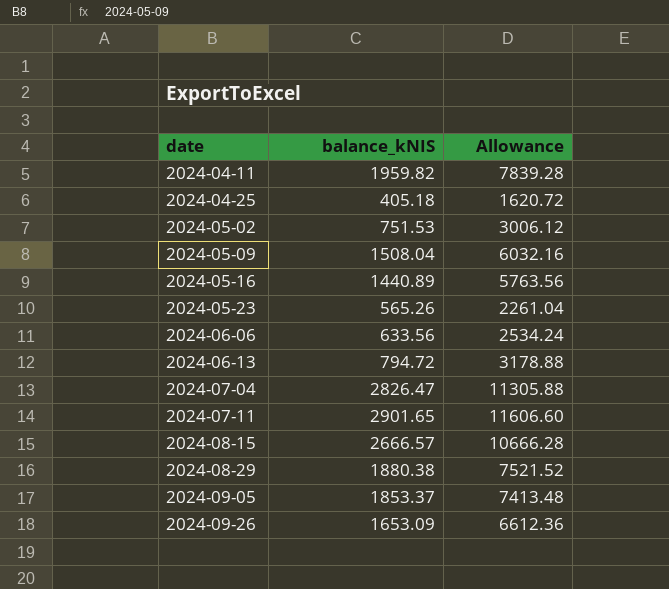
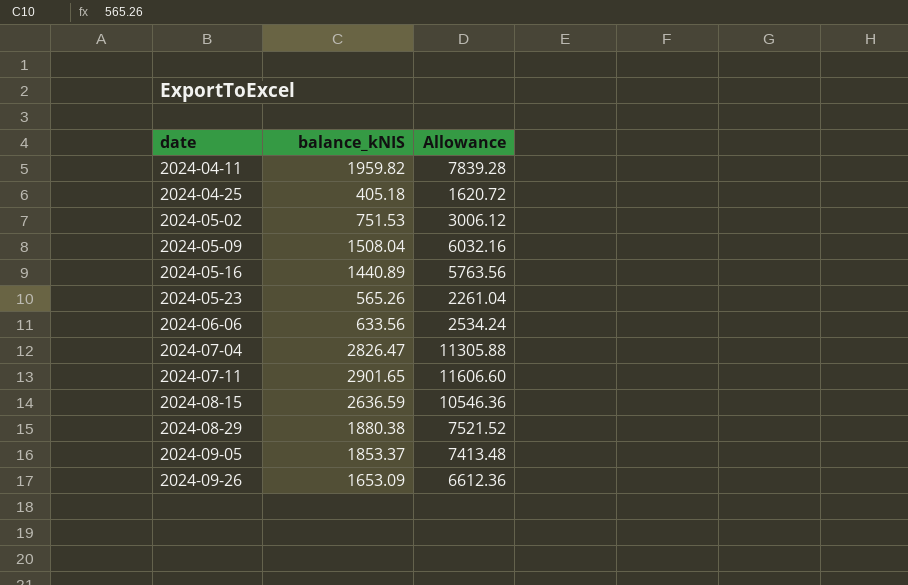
row 2024-06-13: 794.72 | 3178.88 -> none
2024-08-15 | balance_kNIS: 2666.57 -> 2636.59
2024-08-15 | Allowance: 10666.28 -> 10546.36

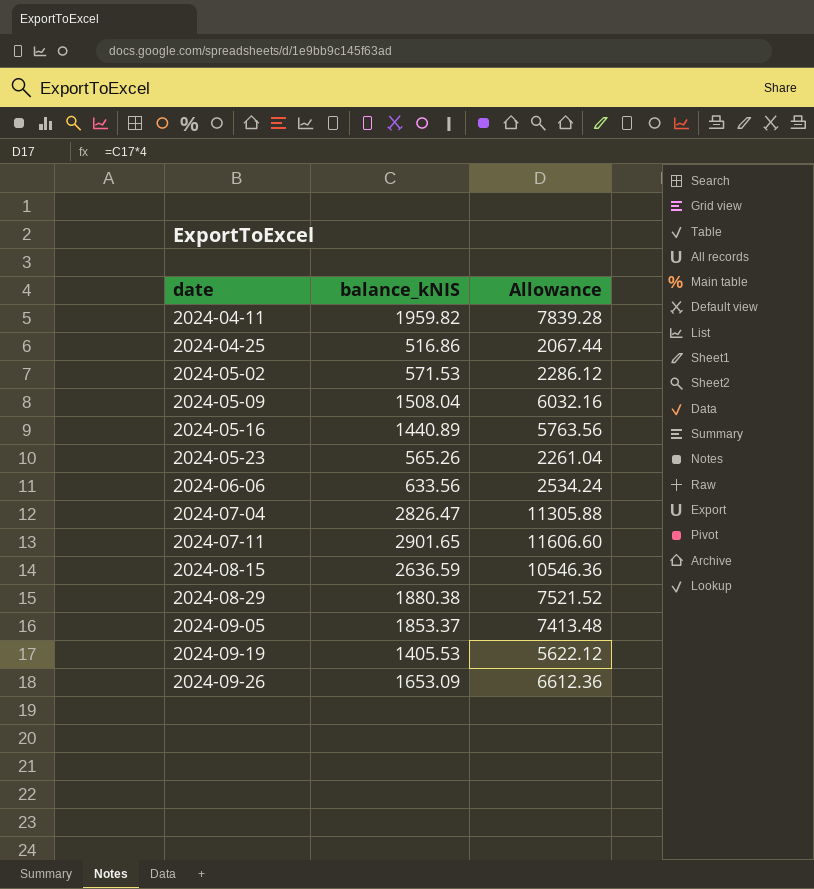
2024-04-25 | balance_kNIS: 405.18 -> 516.86
2024-04-25 | Allowance: 1620.72 -> 2067.44
2024-05-02 | balance_kNIS: 751.53 -> 571.53
2024-05-02 | Allowance: 3006.12 -> 2286.12
row 2024-09-19: none -> 1405.53 | 5622.12

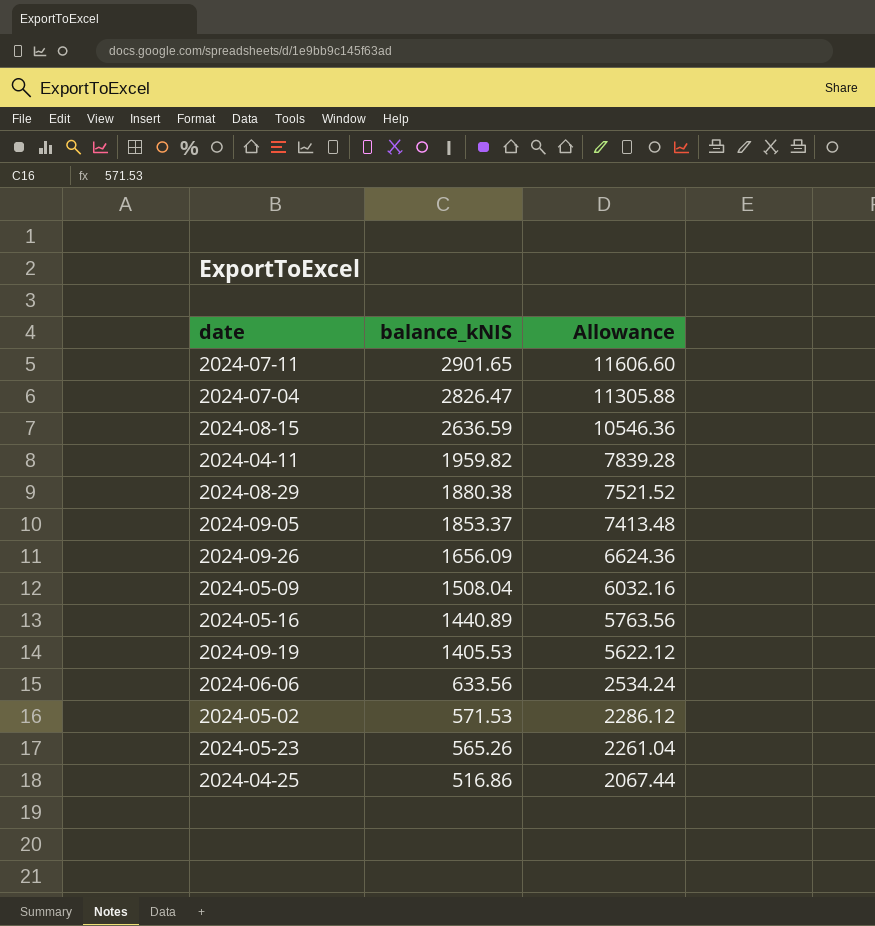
row order: date ascending -> balance_kNIS descending
2024-09-26 | balance_kNIS: 1653.09 -> 1656.09
2024-09-26 | Allowance: 6612.36 -> 6624.36

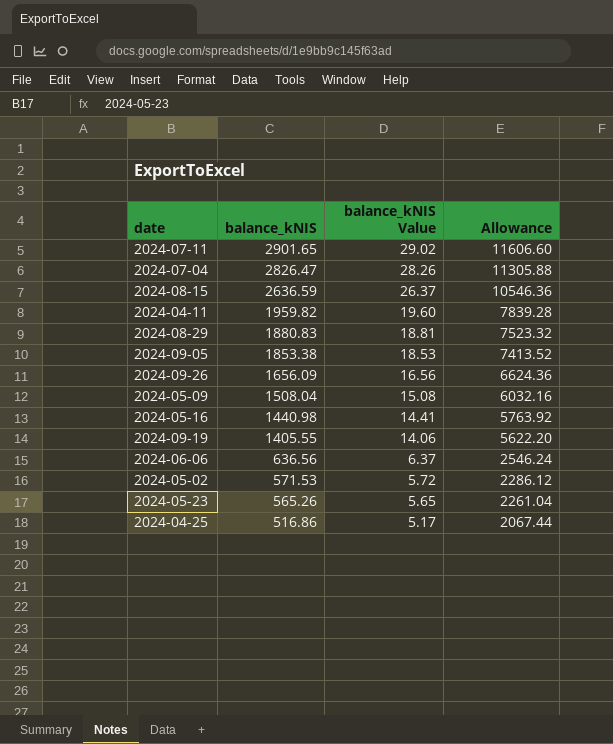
column balance_kNIS Value | formula: none -> [balance_kNIS] * 0.01
2024-08-29 | balance_kNIS: 1880.38 -> 1880.83
2024-08-29 | Allowance: 7521.52 -> 7523.32
2024-09-05 | balance_kNIS: 1853.37 -> 1853.38
2024-09-05 | Allowance: 7413.48 -> 7413.52
2024-05-16 | balance_kNIS: 1440.89 -> 1440.98
2024-05-16 | Allowance: 5763.56 -> 5763.92
2024-09-19 | balance_kNIS: 1405.53 -> 1405.55
2024-09-19 | Allowance: 5622.12 -> 5622.20
2024-06-06 | balance_kNIS: 633.56 -> 636.56
2024-06-06 | Allowance: 2534.24 -> 2546.24

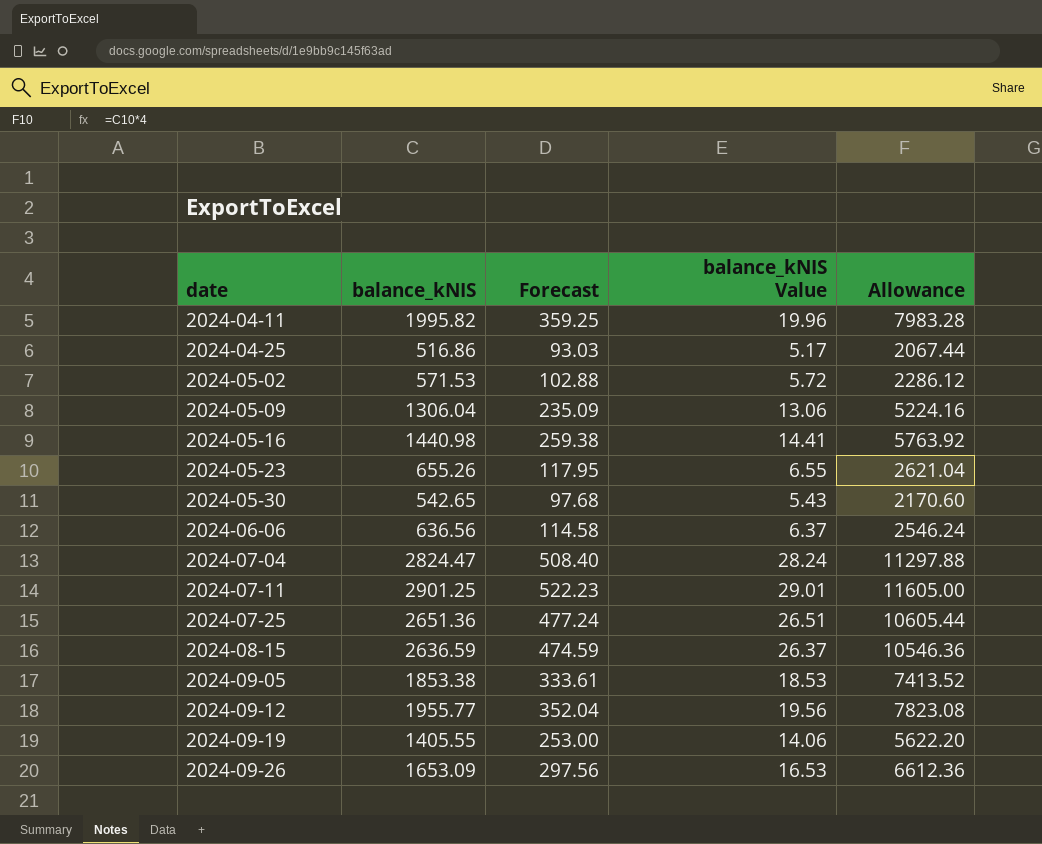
row order: balance_kNIS descending -> date ascending
column Forecast | formula: none -> [balance_kNIS] * 0.18
row 2024-08-29: 1880.83 | 18.81 | 7523.32 -> none
2024-04-11 | balance_kNIS: 1959.82 -> 1995.82
2024-04-11 | balance_kNIS Value: 19.60 -> 19.96
2024-04-11 | Allowance: 7839.28 -> 7983.28
2024-05-09 | balance_kNIS: 1508.04 -> 1306.04
2024-05-09 | balance_kNIS Value: 15.08 -> 13.06
2024-05-09 | Allowance: 6032.16 -> 5224.16
2024-05-23 | balance_kNIS: 565.26 -> 655.26
2024-05-23 | balance_kNIS Value: 5.65 -> 6.55
2024-05-23 | Allowance: 2261.04 -> 2621.04
row 2024-05-30: none -> 542.65 | 97.68 | 5.43 | 2170.60
2024-07-04 | balance_kNIS: 2826.47 -> 2824.47
2024-07-04 | balance_kNIS Value: 28.26 -> 28.24
2024-07-04 | Allowance: 11305.88 -> 11297.88
2024-07-11 | balance_kNIS: 2901.65 -> 2901.25
2024-07-11 | balance_kNIS Value: 29.02 -> 29.01
2024-07-11 | Allowance: 11606.60 -> 11605.00
row 2024-07-25: none -> 2651.36 | 477.24 | 26.51 | 10605.44
row 2024-09-12: none -> 1955.77 | 352.04 | 19.56 | 7823.08
2024-09-26 | balance_kNIS: 1656.09 -> 1653.09
2024-09-26 | balance_kNIS Value: 16.56 -> 16.53
2024-09-26 | Allowance: 6624.36 -> 6612.36

